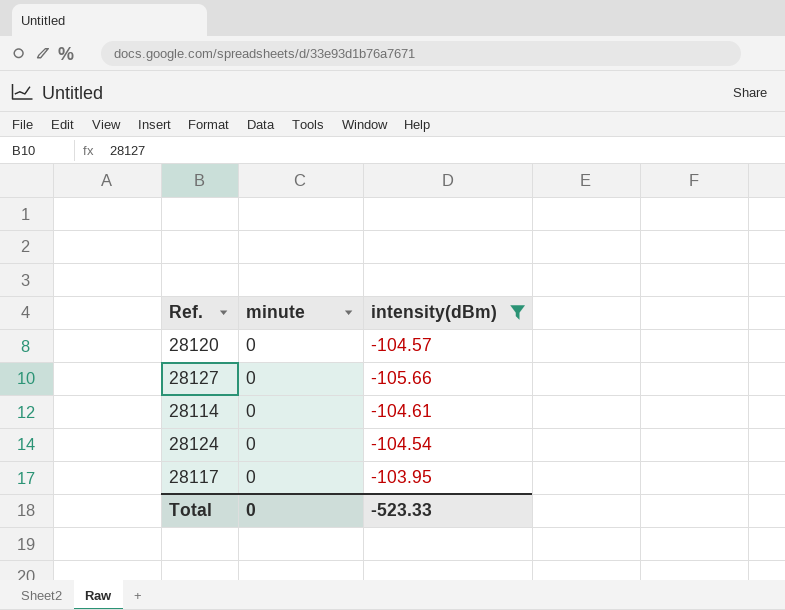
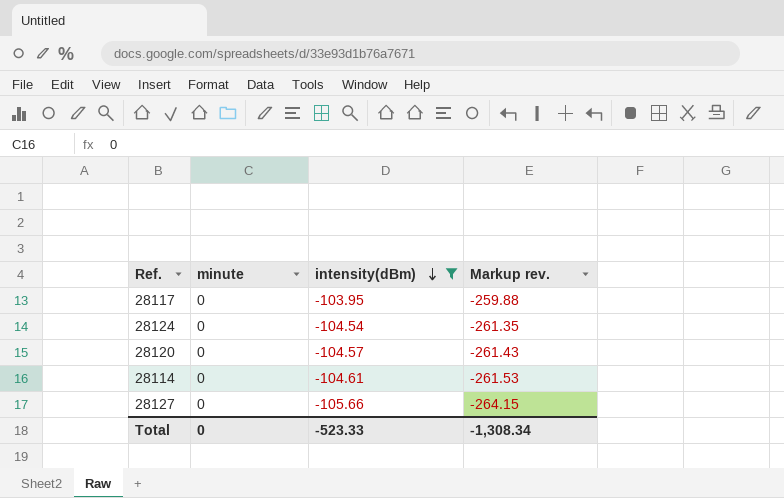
row order: none -> intensity(dBm) descending
column Markup rev. | formula: none -> [intensity(dBm)] * 2.5

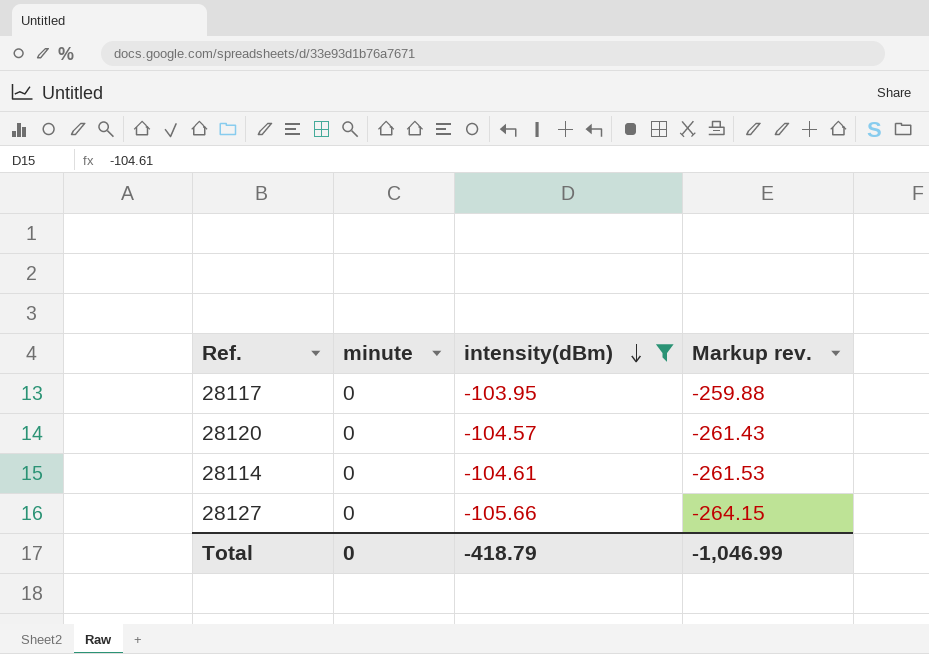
row 28124: 0 | -104.54 | -261.35 -> none
Total | intensity(dBm): -523.33 -> -418.79
Total | Markup rev.: -1,308.34 -> -1,046.99

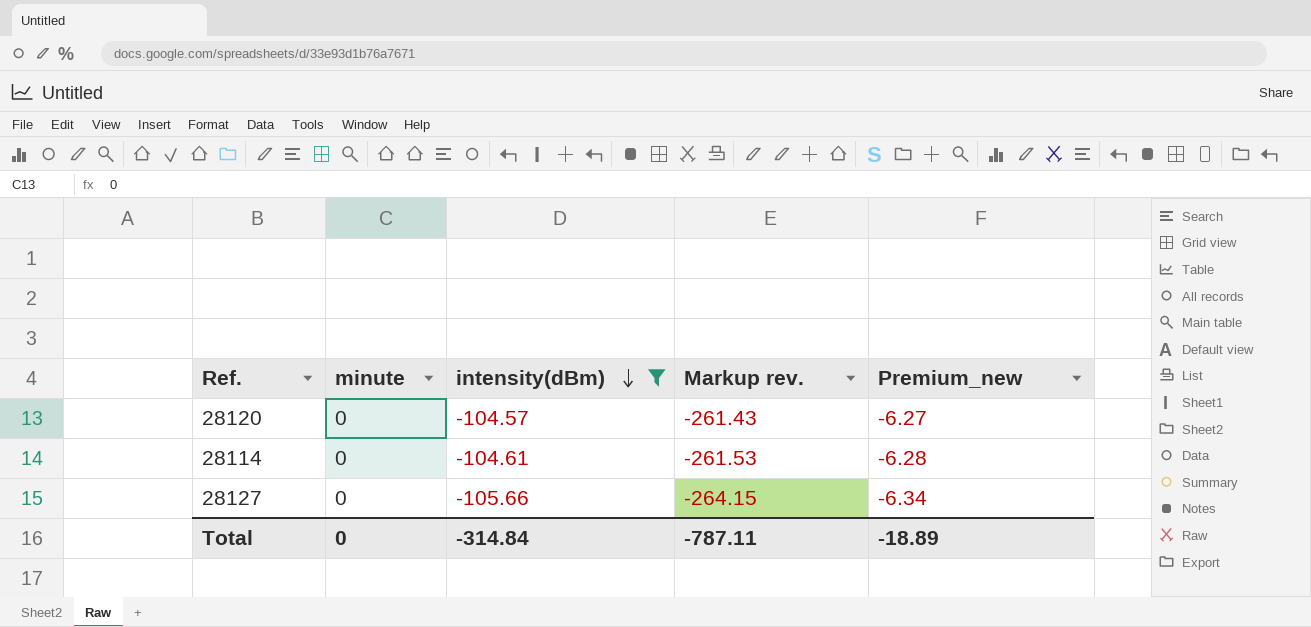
column Premium_new | formula: none -> [intensity(dBm)] * 0.06
row 28117: 0 | -103.95 | -259.88 -> none
Total | intensity(dBm): -418.79 -> -314.84
Total | Markup rev.: -1,046.99 -> -787.11

